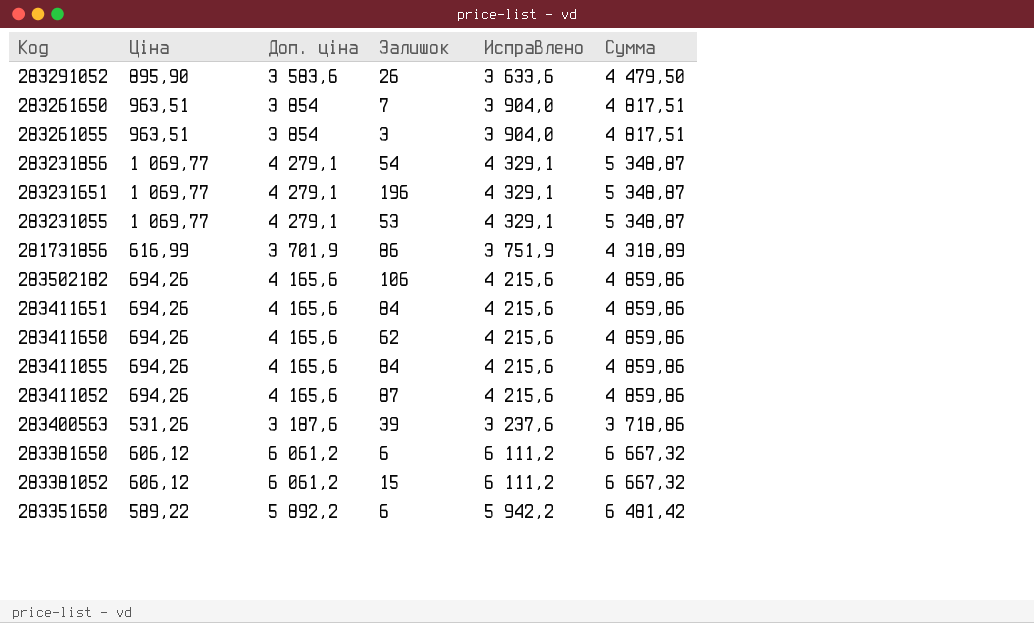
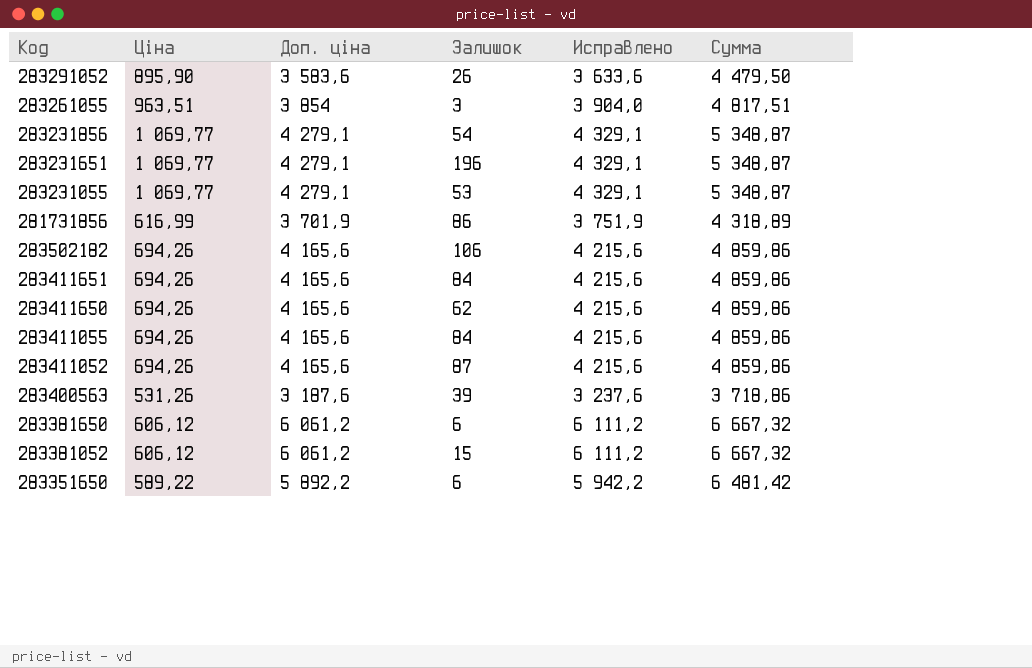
row 283261650: 963,51 | 3 854 | 7 | 3 904,0 | 4 817,51 -> none

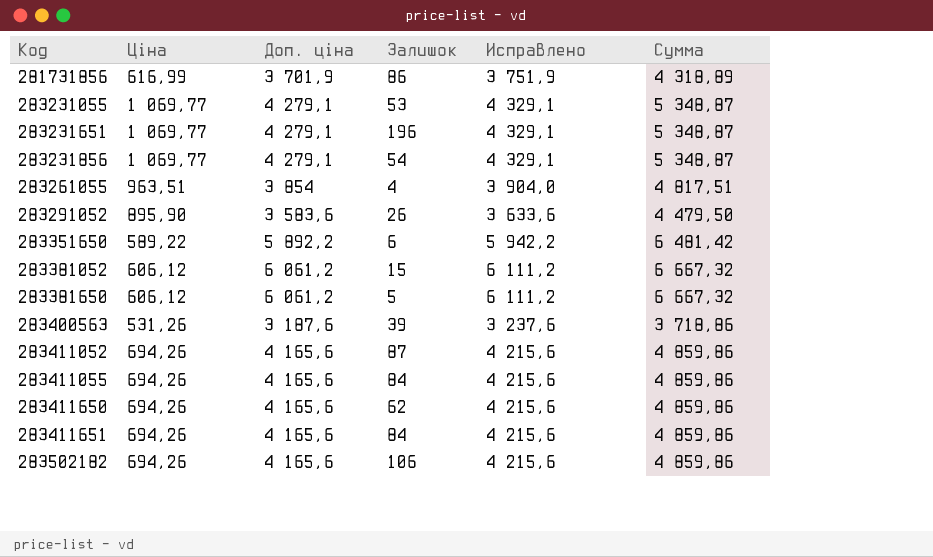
row order: none -> Код ascending
283261055 | Залишок: 3 -> 4
283381650 | Залишок: 6 -> 5

